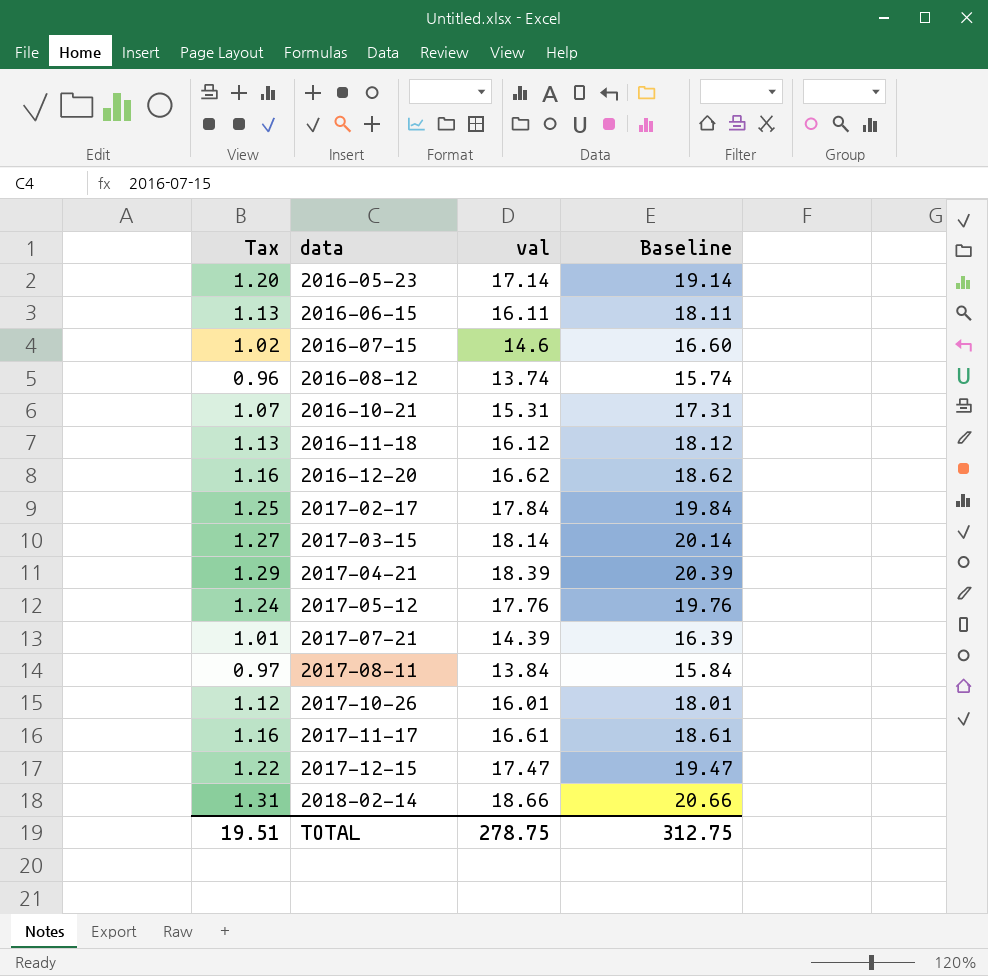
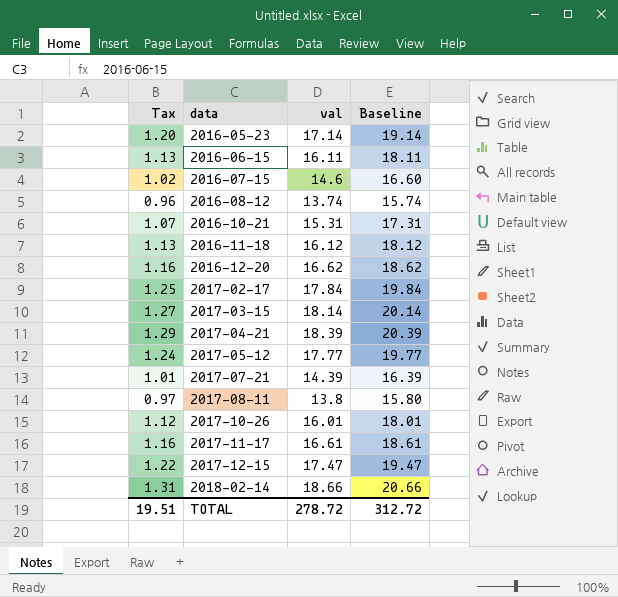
2017-05-12 | val: 17.76 -> 17.77
2017-05-12 | Baseline: 19.76 -> 19.77
2017-08-11 | val: 13.84 -> 13.8
2017-08-11 | Baseline: 15.84 -> 15.80
TOTAL | val: 278.75 -> 278.72
TOTAL | Baseline: 312.75 -> 312.72

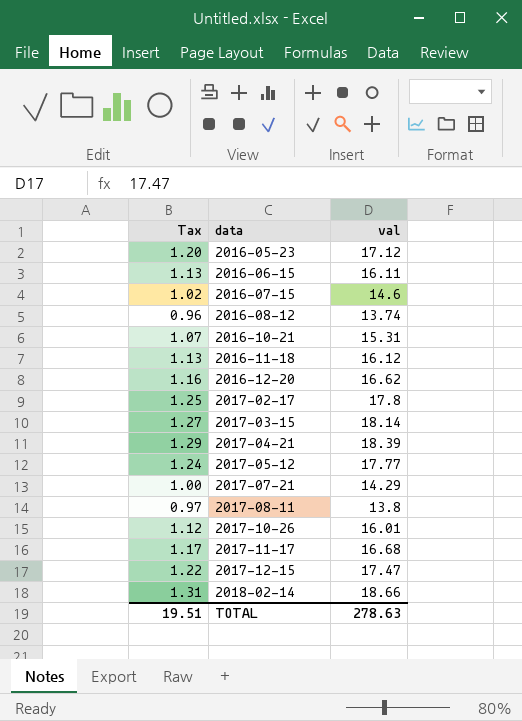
column Baseline | formula: [val] + 2 -> none
2016-05-23 | val: 17.14 -> 17.12
2017-02-17 | val: 17.84 -> 17.8
2017-07-21 | Tax: 1.01 -> 1.00
2017-07-21 | val: 14.39 -> 14.29
2017-11-17 | Tax: 1.16 -> 1.17
2017-11-17 | val: 16.61 -> 16.68
TOTAL | val: 278.72 -> 278.63

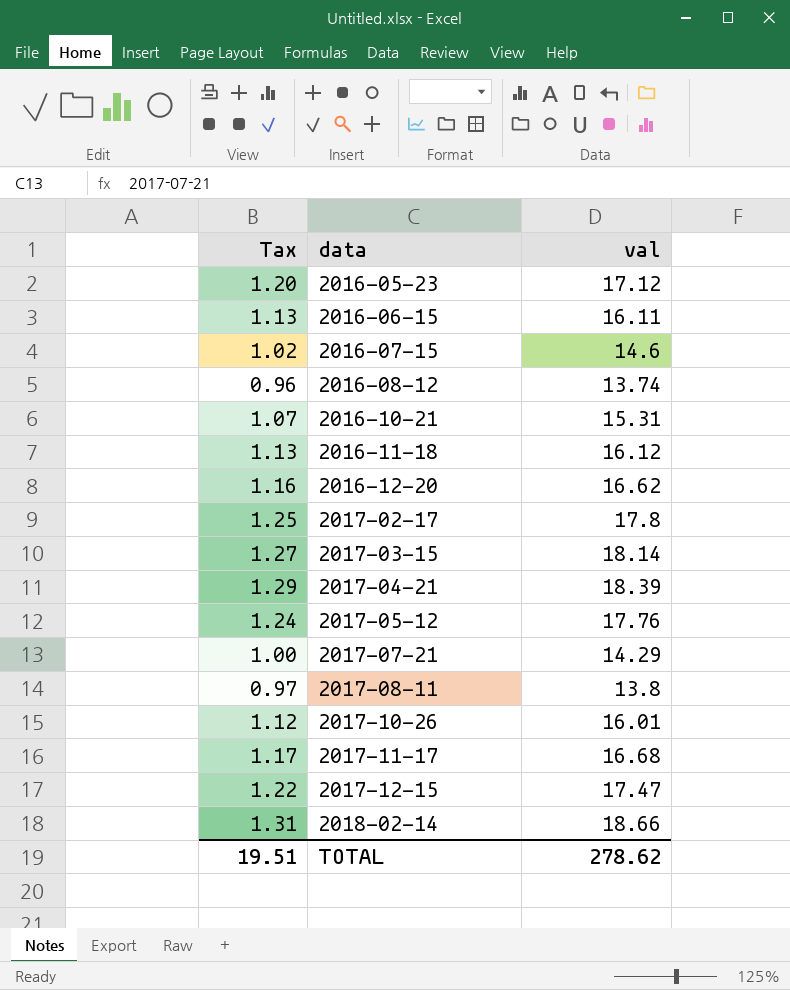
2017-05-12 | val: 17.77 -> 17.76
TOTAL | val: 278.63 -> 278.62

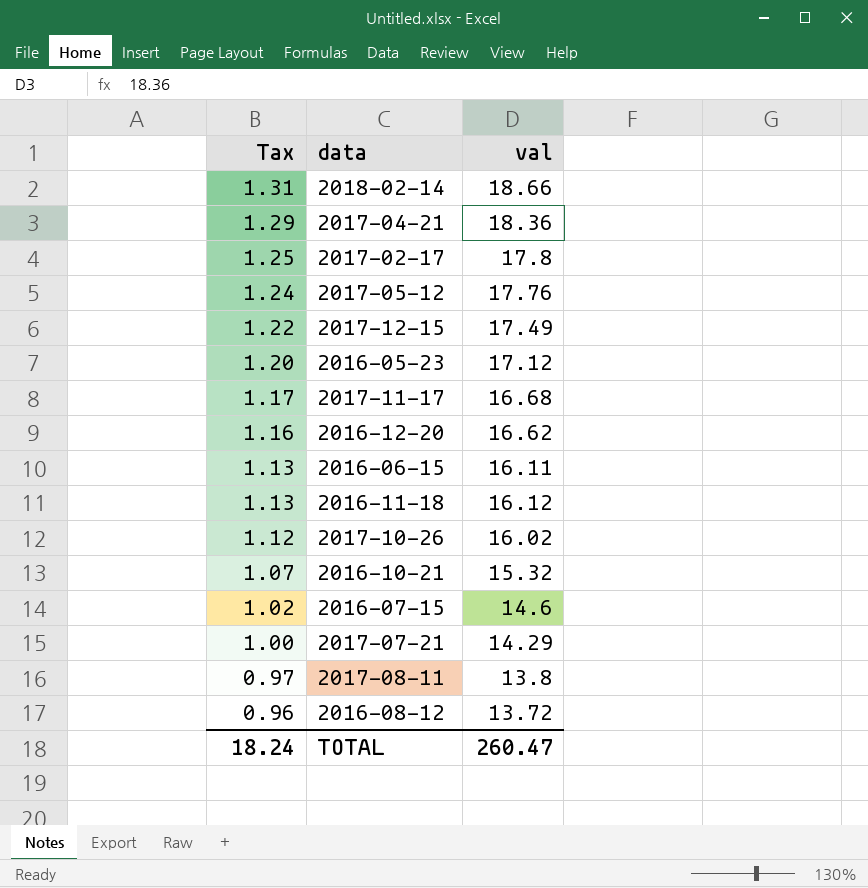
row order: data ascending -> Tax descending
row 2017-03-15: 1.27 | 18.14 -> none
2017-04-21 | val: 18.39 -> 18.36
2017-12-15 | val: 17.47 -> 17.49
2017-10-26 | val: 16.01 -> 16.02
2016-10-21 | val: 15.31 -> 15.32
2016-08-12 | val: 13.74 -> 13.72
TOTAL | Tax: 19.51 -> 18.24
TOTAL | val: 278.62 -> 260.47

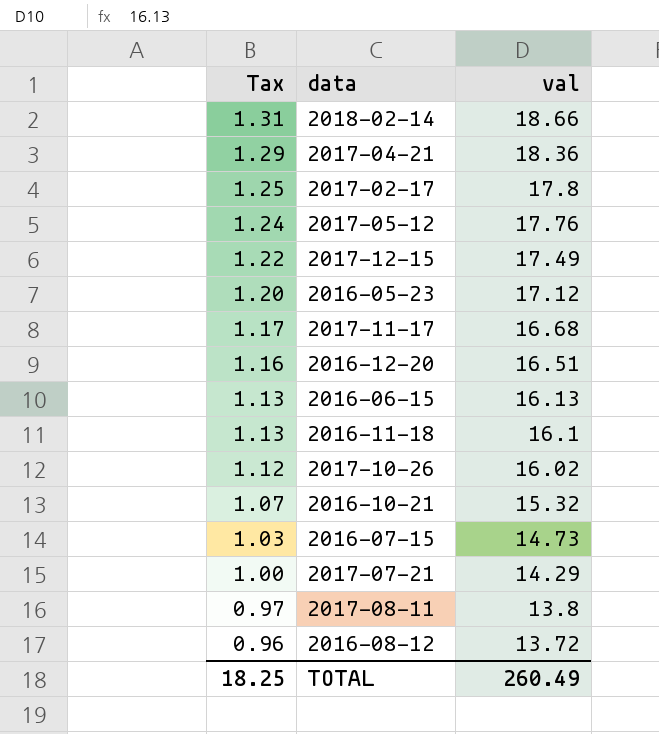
2016-12-20 | val: 16.62 -> 16.51
2016-06-15 | val: 16.11 -> 16.13
2016-11-18 | val: 16.12 -> 16.1
2016-07-15 | Tax: 1.02 -> 1.03
2016-07-15 | val: 14.6 -> 14.73
TOTAL | Tax: 18.24 -> 18.25
TOTAL | val: 260.47 -> 260.49

